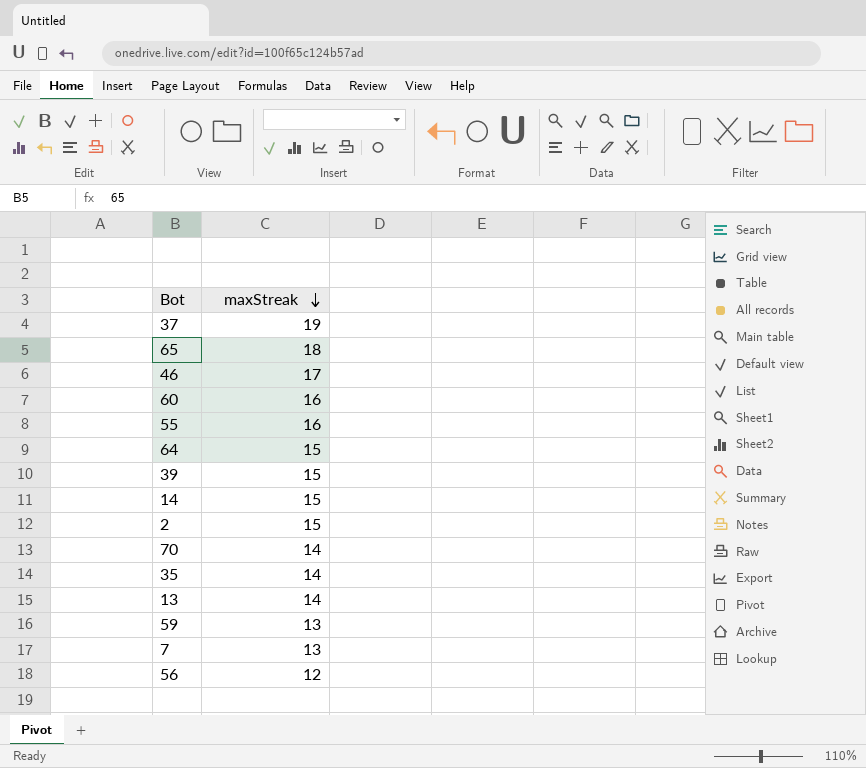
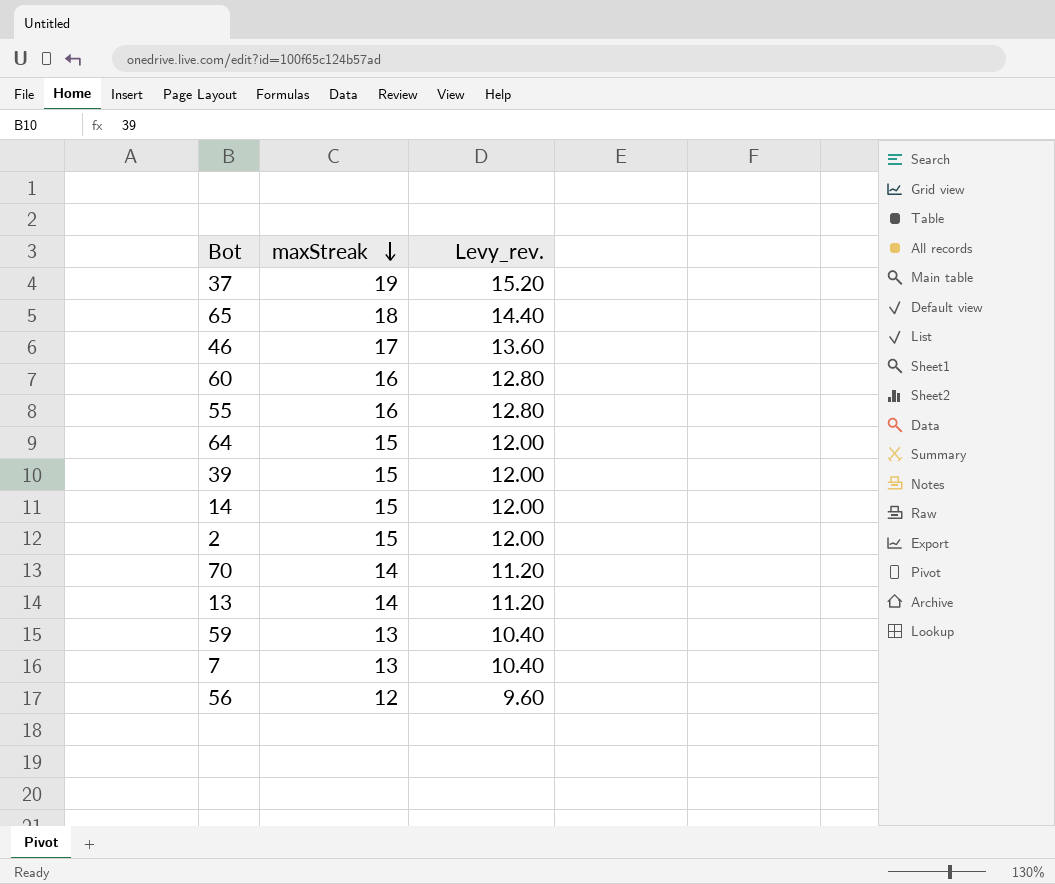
column Levy_rev. | formula: none -> [maxStreak] * 0.8
row 35: 14 -> none

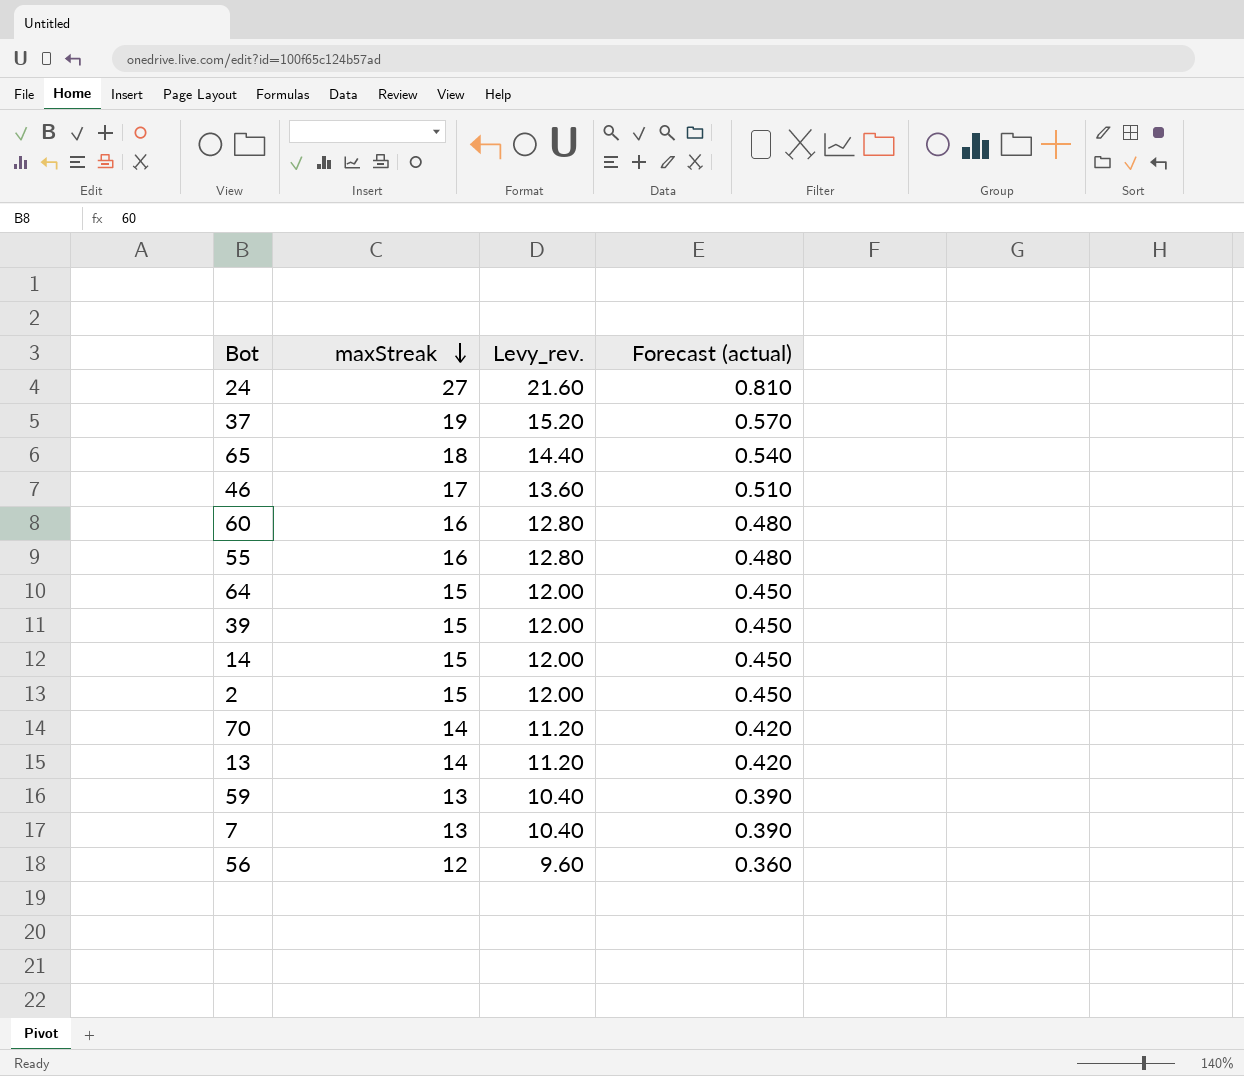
column Forecast (actual) | formula: none -> [maxStreak] * 0.03
row 24: none -> 27 | 21.60 | 0.810

